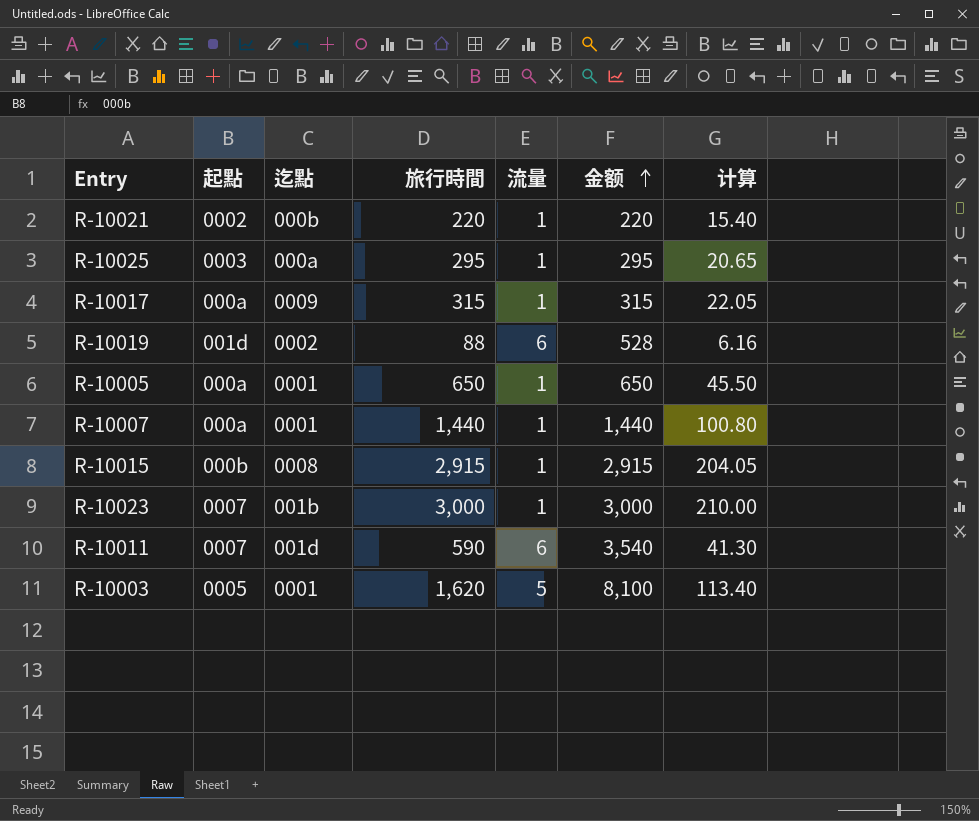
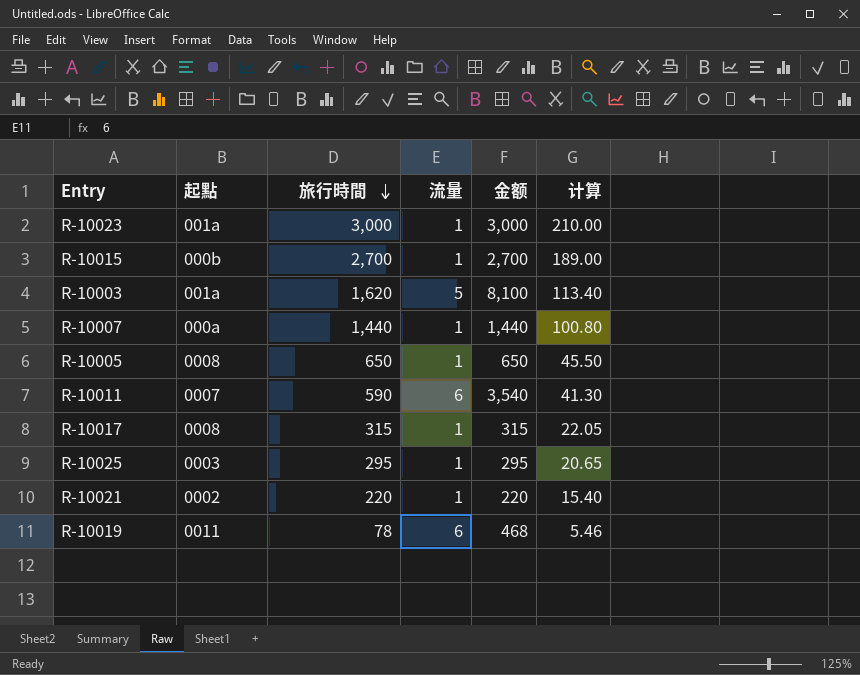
row order: 金额 ascending -> 旅行時間 descending
column 迄點 | position: 3 -> none
R-10023 | 起點: 0007 -> 001a
R-10015 | 旅行時間: 2,915 -> 2,700
R-10015 | 金额: 2,915 -> 2,700
R-10015 | 计算: 204.05 -> 189.00
R-10003 | 起點: 0005 -> 001a
R-10005 | 起點: 000a -> 0008
R-10017 | 起點: 000a -> 0008
R-10019 | 起點: 001d -> 0011
R-10019 | 旅行時間: 88 -> 78
R-10019 | 金额: 528 -> 468
R-10019 | 计算: 6.16 -> 5.46

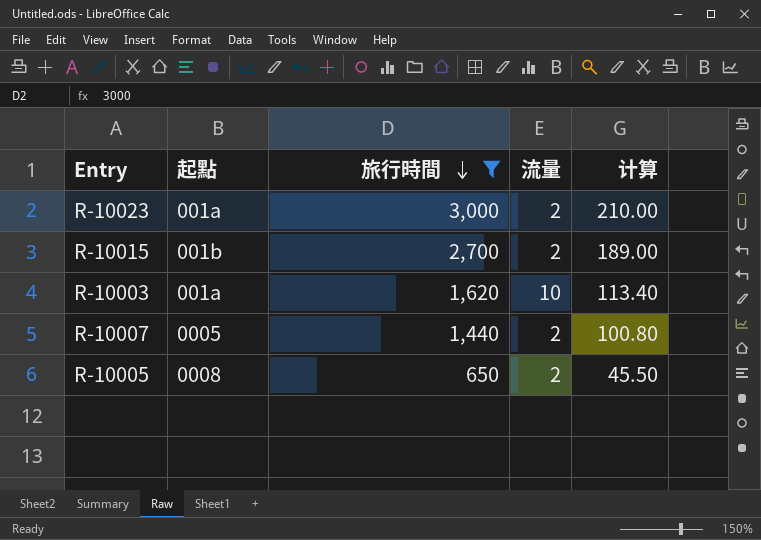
filter: none -> 旅行時間 >= 650
column 金额 | formula: [旅行時間] * [流量] -> none
R-10023 | 流量: 1 -> 2
R-10015 | 起點: 000b -> 001b
R-10015 | 流量: 1 -> 2
R-10003 | 流量: 5 -> 10
R-10007 | 起點: 000a -> 0005
R-10007 | 流量: 1 -> 2
R-10005 | 流量: 1 -> 2

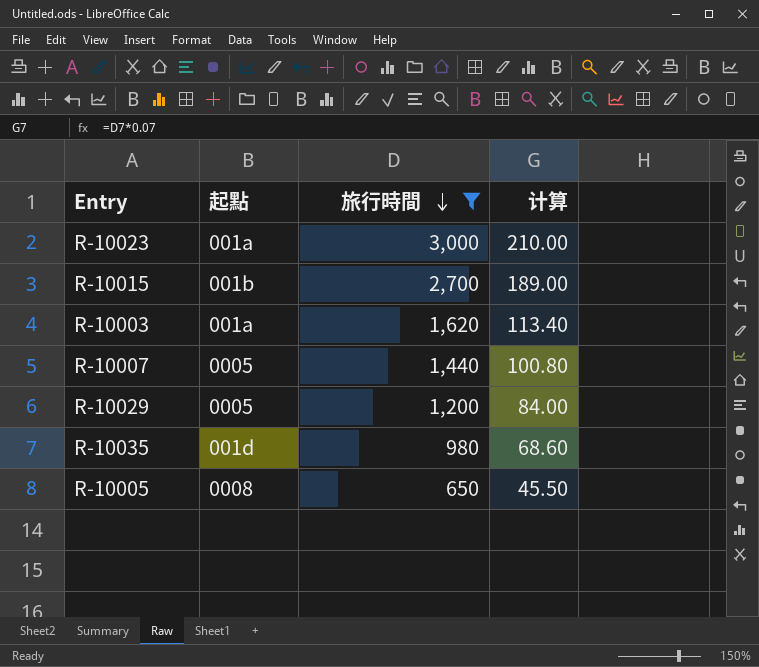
column 流量 | position: 4 -> none
row R-10029: none -> 0005 | 1,200 | 84.00
row R-10035: none -> 001d | 980 | 68.60

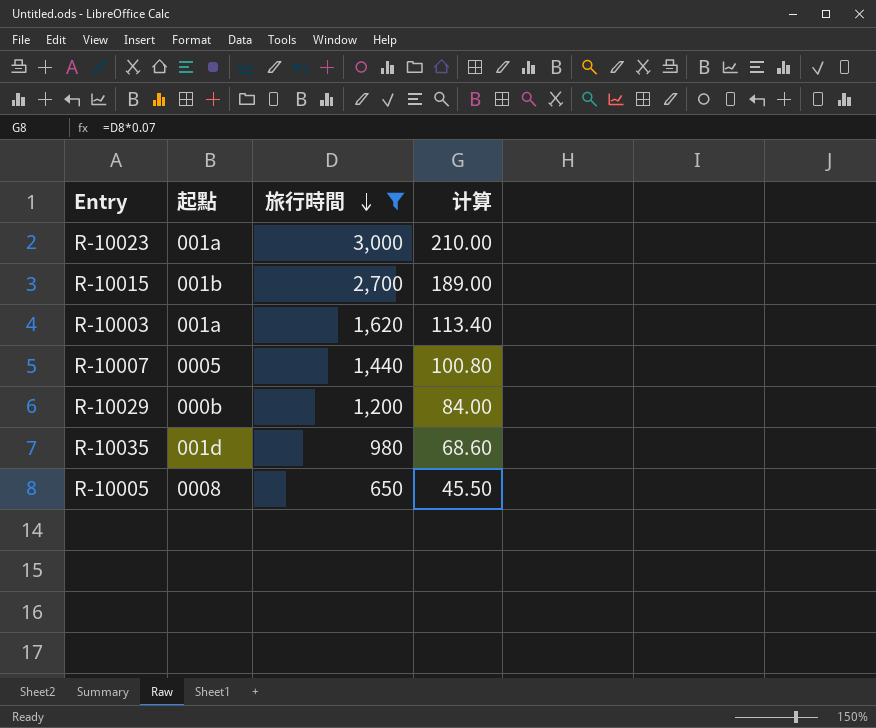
R-10029 | 起點: 0005 -> 000b

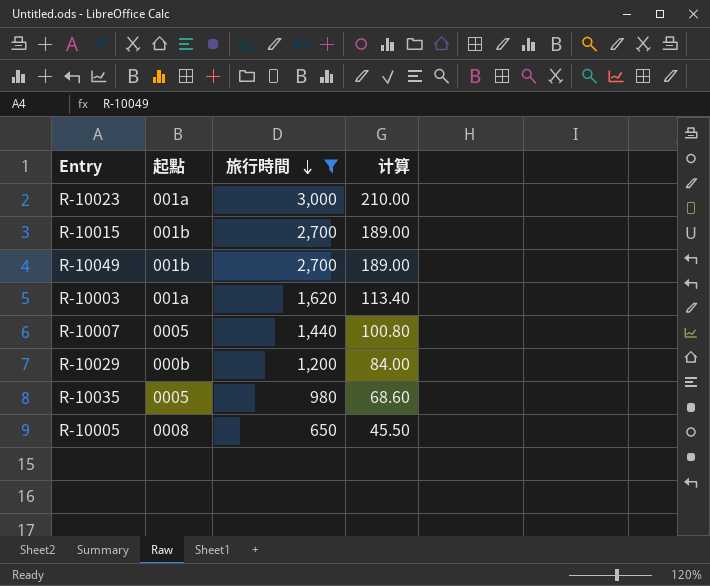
row R-10049: none -> 001b | 2,700 | 189.00
R-10035 | 起點: 001d -> 0005

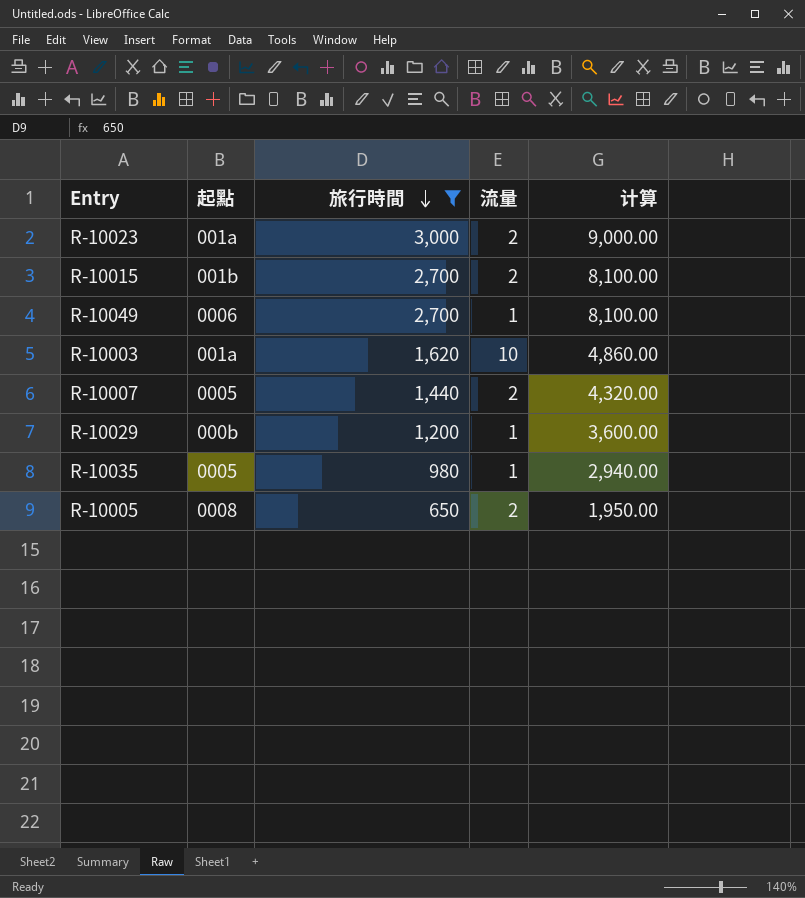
column 流量 | position: none -> 4
column 计算 | formula: [旅行時間] * 0.07 -> [旅行時間] * 3
R-10049 | 起點: 001b -> 0006

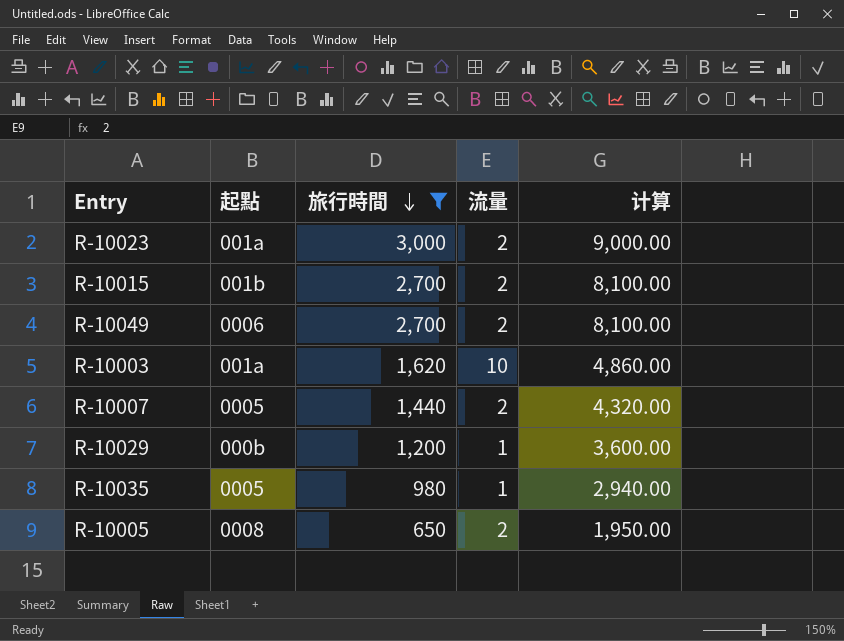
R-10049 | 流量: 1 -> 2

